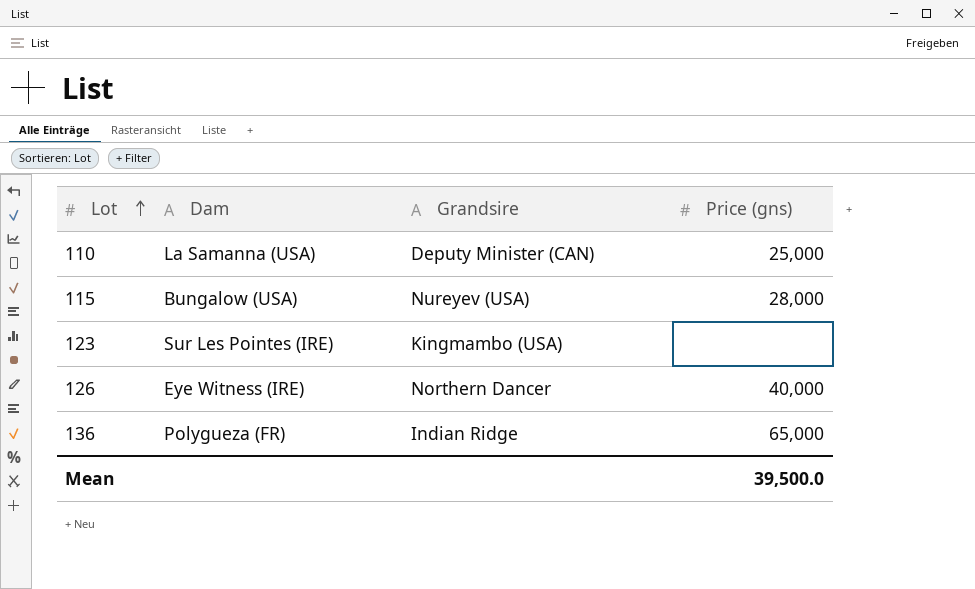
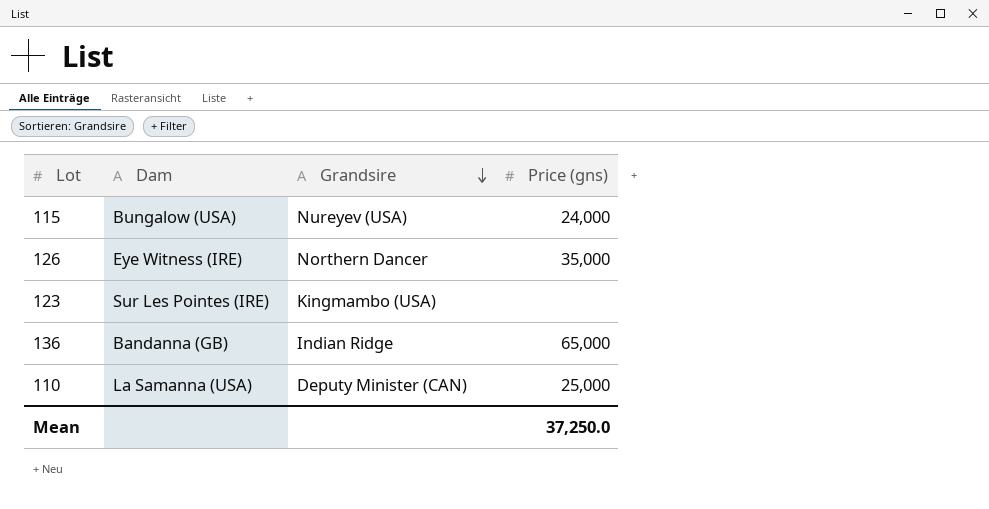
row order: Lot ascending -> Grandsire descending
115 | Price (gns): 28,000 -> 24,000
126 | Price (gns): 40,000 -> 35,000
136 | Dam: Polygueza (FR) -> Bandanna (GB)
Mean | Price (gns): 39,500.0 -> 37,250.0

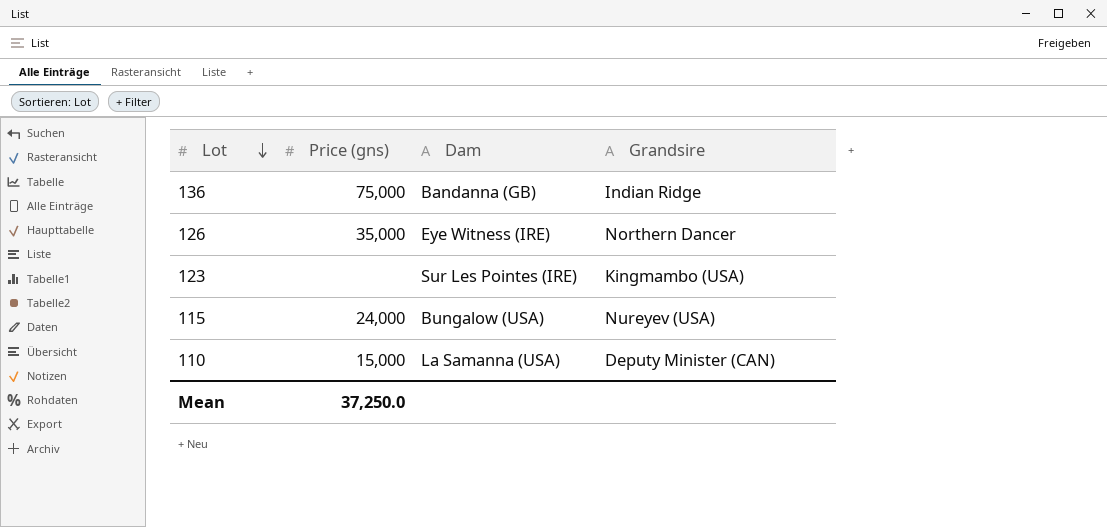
row order: Grandsire descending -> Lot descending
column Price (gns) | position: 4 -> 2
136 | Price (gns): 65,000 -> 75,000
110 | Price (gns): 25,000 -> 15,000

